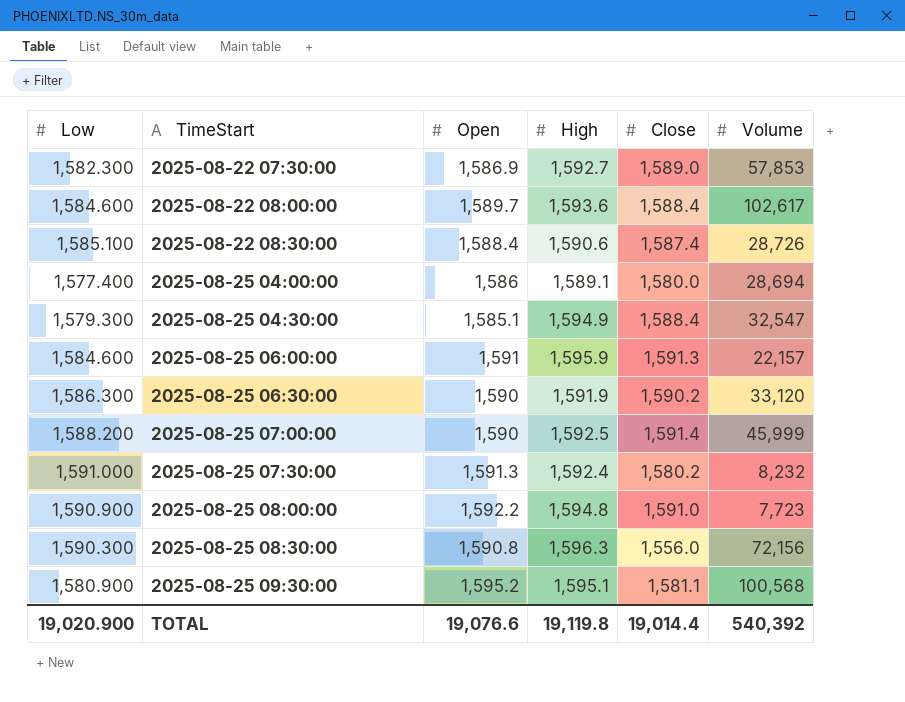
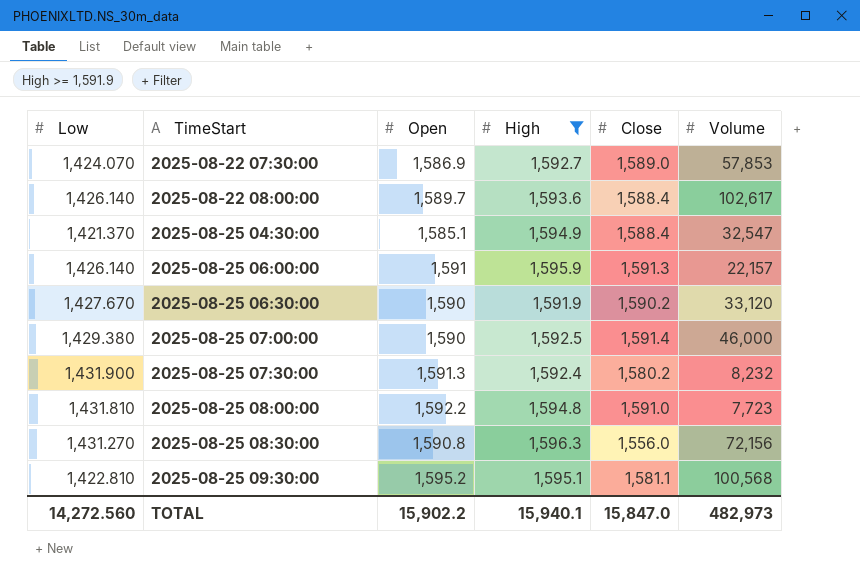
filter: none -> High >= 1,591.9
2025-08-22 07:30:00 | Low: 1,582.300 -> 1,424.070
2025-08-22 08:00:00 | Low: 1,584.600 -> 1,426.140
2025-08-25 04:30:00 | Low: 1,579.300 -> 1,421.370
2025-08-25 06:00:00 | Low: 1,584.600 -> 1,426.140
2025-08-25 06:30:00 | Low: 1,586.300 -> 1,427.670
2025-08-25 07:00:00 | Low: 1,588.200 -> 1,429.380
2025-08-25 07:00:00 | Volume: 45,999 -> 46,000
2025-08-25 07:30:00 | Low: 1,591.000 -> 1,431.900
2025-08-25 08:00:00 | Low: 1,590.900 -> 1,431.810
2025-08-25 08:30:00 | Low: 1,590.300 -> 1,431.270
2025-08-25 09:30:00 | Low: 1,580.900 -> 1,422.810
TOTAL | Low: 19,020.900 -> 14,272.560
TOTAL | Open: 19,076.6 -> 15,902.2
TOTAL | High: 19,119.8 -> 15,940.1
TOTAL | Close: 19,014.4 -> 15,847.0
TOTAL | Volume: 540,392 -> 482,973

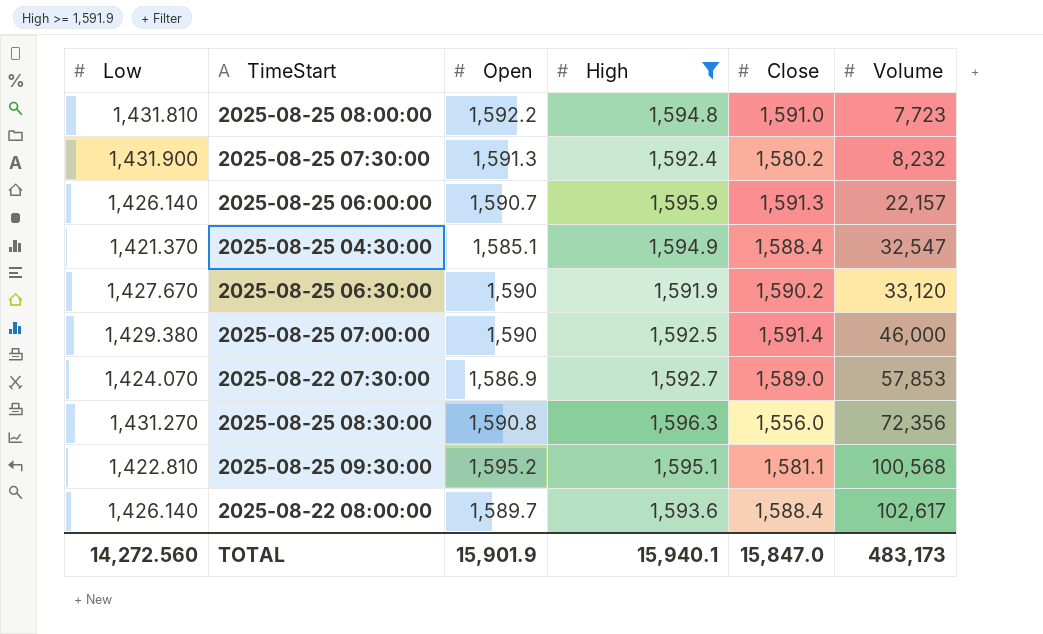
row order: TimeStart ascending -> Volume ascending
2025-08-25 06:00:00 | Open: 1,591 -> 1,590.7
2025-08-25 08:30:00 | Volume: 72,156 -> 72,356
TOTAL | Open: 15,902.2 -> 15,901.9
TOTAL | Volume: 482,973 -> 483,173

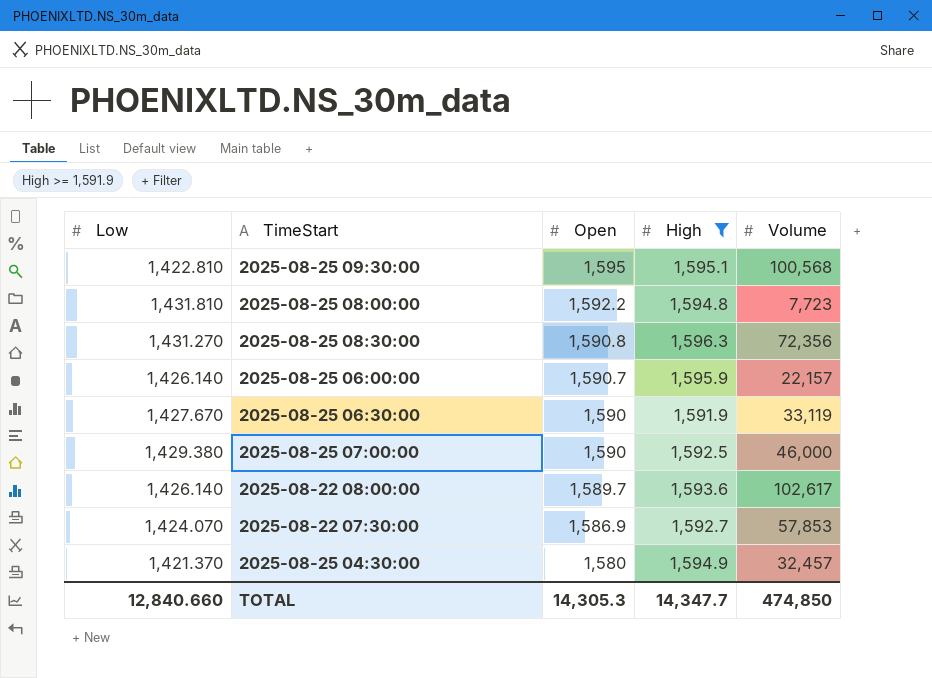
row order: Volume ascending -> Open descending
column Close | position: 5 -> none
row 2025-08-25 07:30:00: 1,431.900 | 1,591.3 | 1,592.4 | 1,580.2 | 8,232 -> none
2025-08-25 09:30:00 | Open: 1,595.2 -> 1,595
2025-08-25 06:30:00 | Volume: 33,120 -> 33,119
2025-08-25 04:30:00 | Open: 1,585.1 -> 1,580
2025-08-25 04:30:00 | Volume: 32,547 -> 32,457
TOTAL | Low: 14,272.560 -> 12,840.660
TOTAL | Open: 15,901.9 -> 14,305.3
TOTAL | High: 15,940.1 -> 14,347.7
TOTAL | Volume: 483,173 -> 474,850

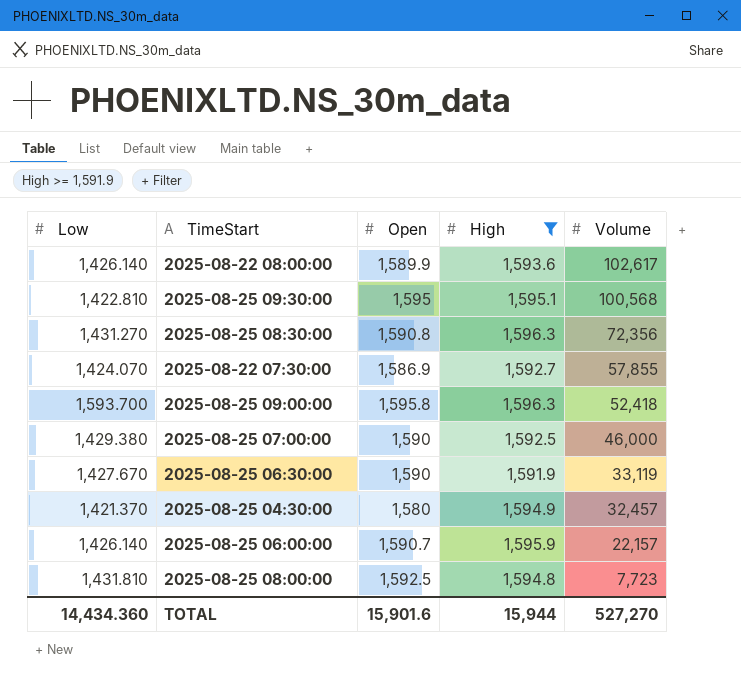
row order: Open descending -> Volume descending
2025-08-22 08:00:00 | Open: 1,589.7 -> 1,589.9
2025-08-22 07:30:00 | Volume: 57,853 -> 57,855
row 2025-08-25 09:00:00: none -> 1,593.700 | 1,595.8 | 1,596.3 | 52,418
2025-08-25 08:00:00 | Open: 1,592.2 -> 1,592.5
TOTAL | Low: 12,840.660 -> 14,434.360
TOTAL | Open: 14,305.3 -> 15,901.6
TOTAL | High: 14,347.7 -> 15,944
TOTAL | Volume: 474,850 -> 527,270

